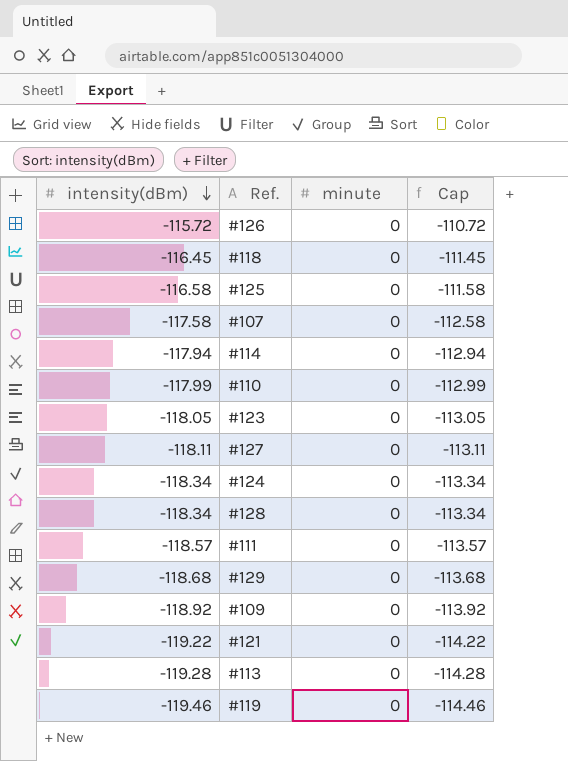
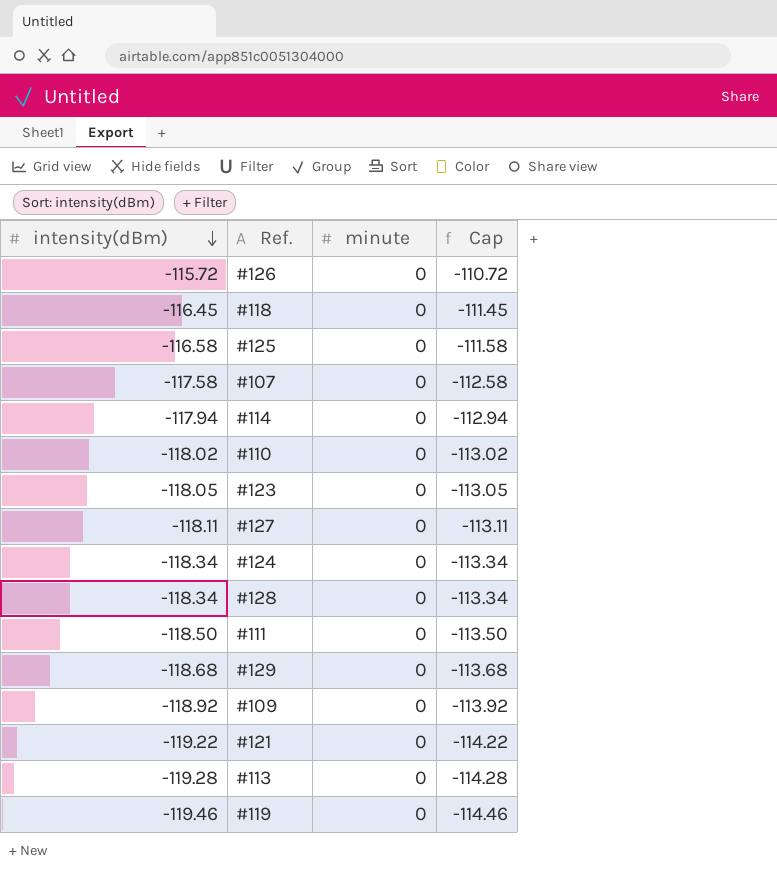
#110 | intensity(dBm): -117.99 -> -118.02
#110 | Cap: -112.99 -> -113.02
#111 | intensity(dBm): -118.57 -> -118.50
#111 | Cap: -113.57 -> -113.50

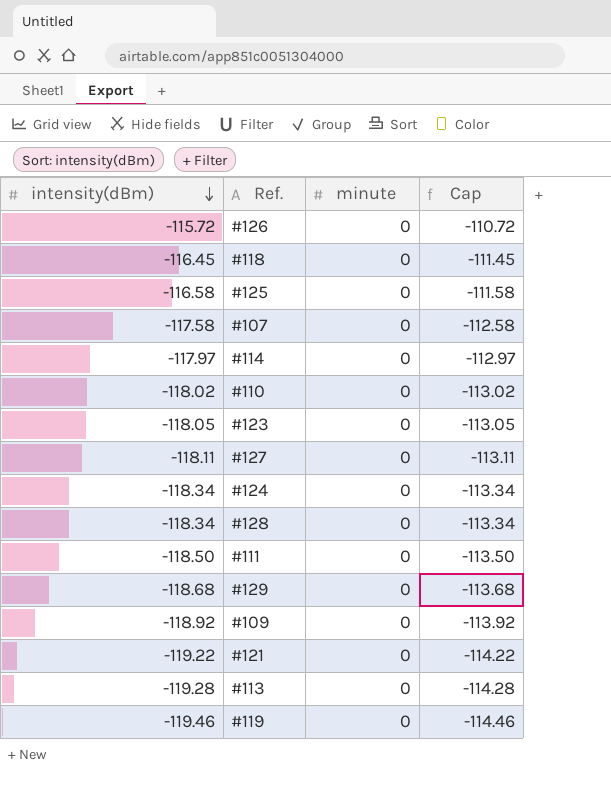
#114 | intensity(dBm): -117.94 -> -117.97
#114 | Cap: -112.94 -> -112.97

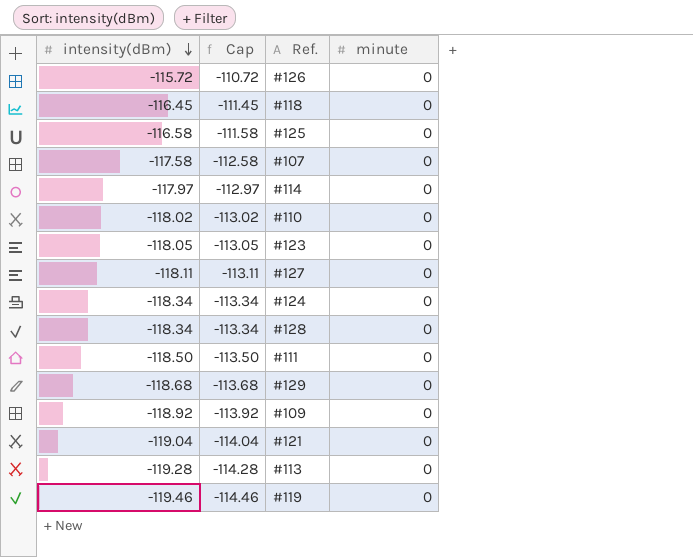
column Cap | position: 4 -> 2
#121 | intensity(dBm): -119.22 -> -119.04
#121 | Cap: -114.22 -> -114.04

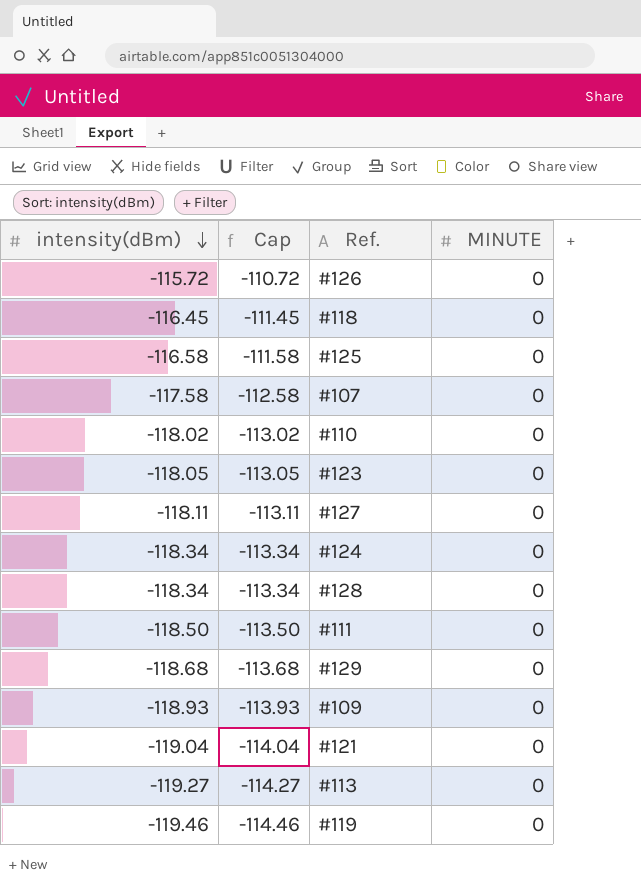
column name: minute -> MINUTE
row #114: -117.97 | -112.97 | 0 -> none
#109 | intensity(dBm): -118.92 -> -118.93
#109 | Cap: -113.92 -> -113.93
#113 | intensity(dBm): -119.28 -> -119.27
#113 | Cap: -114.28 -> -114.27

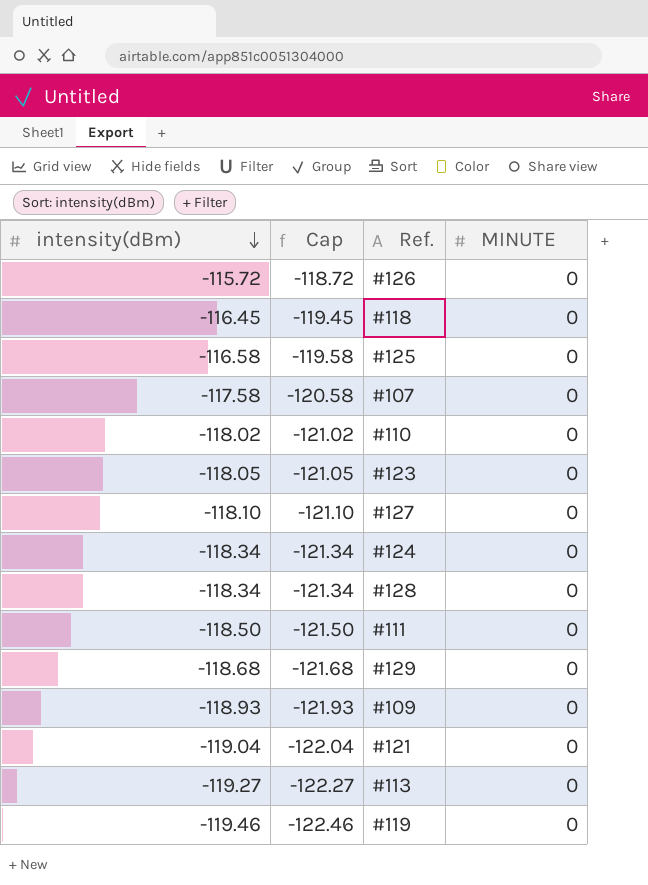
column Cap | formula: [intensity(dBm)] + 5 -> [intensity(dBm)] - 3
#127 | intensity(dBm): -118.11 -> -118.10

